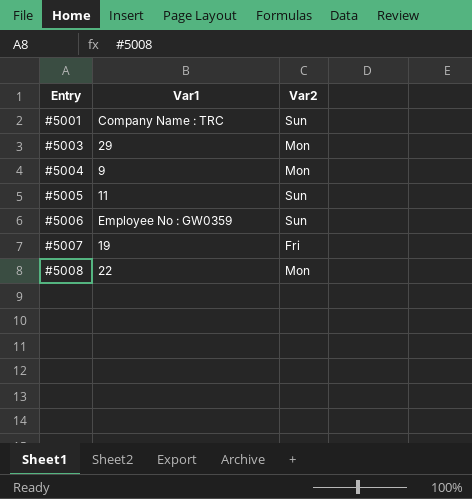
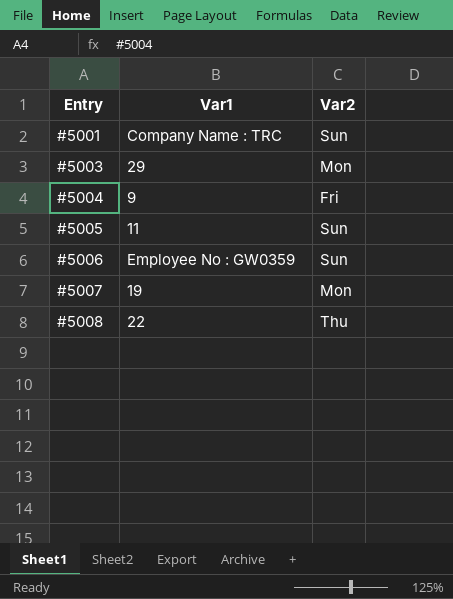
#5004 | Var2: Mon -> Fri
#5007 | Var2: Fri -> Mon
#5008 | Var2: Mon -> Thu

